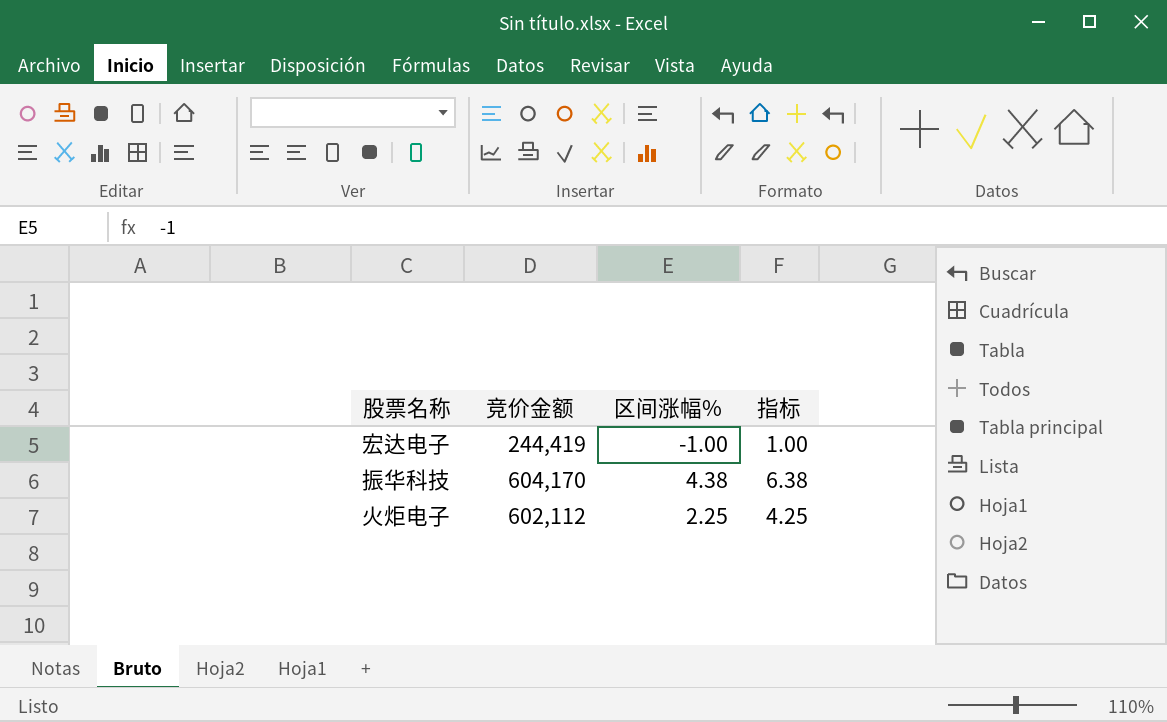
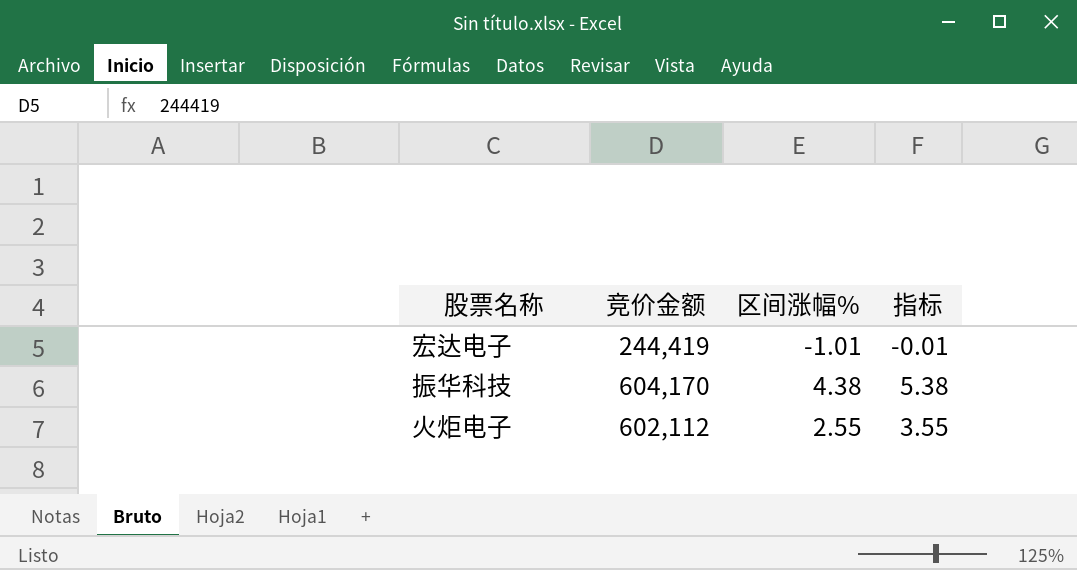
column 指标 | formula: [区间涨幅%] + 2 -> [区间涨幅%] + 1
宏达电子 | 区间涨幅%: -1.00 -> -1.01
火炬电子 | 区间涨幅%: 2.25 -> 2.55

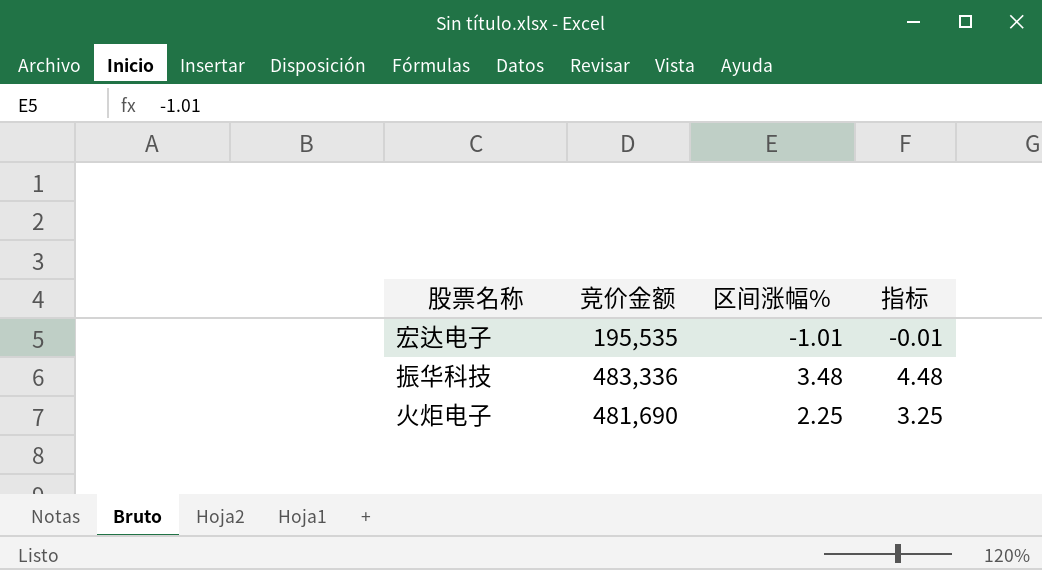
宏达电子 | 竞价金额: 244,419 -> 195,535
振华科技 | 竞价金额: 604,170 -> 483,336
振华科技 | 区间涨幅%: 4.38 -> 3.48
振华科技 | 指标: 5.38 -> 4.48
火炬电子 | 竞价金额: 602,112 -> 481,690
火炬电子 | 区间涨幅%: 2.55 -> 2.25
火炬电子 | 指标: 3.55 -> 3.25

